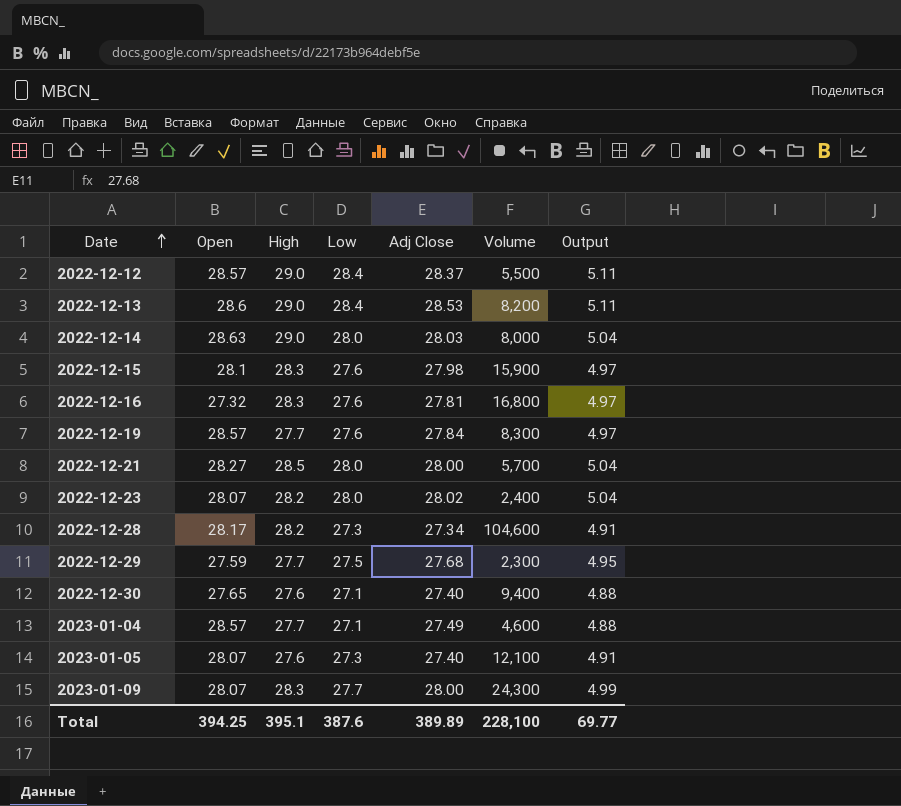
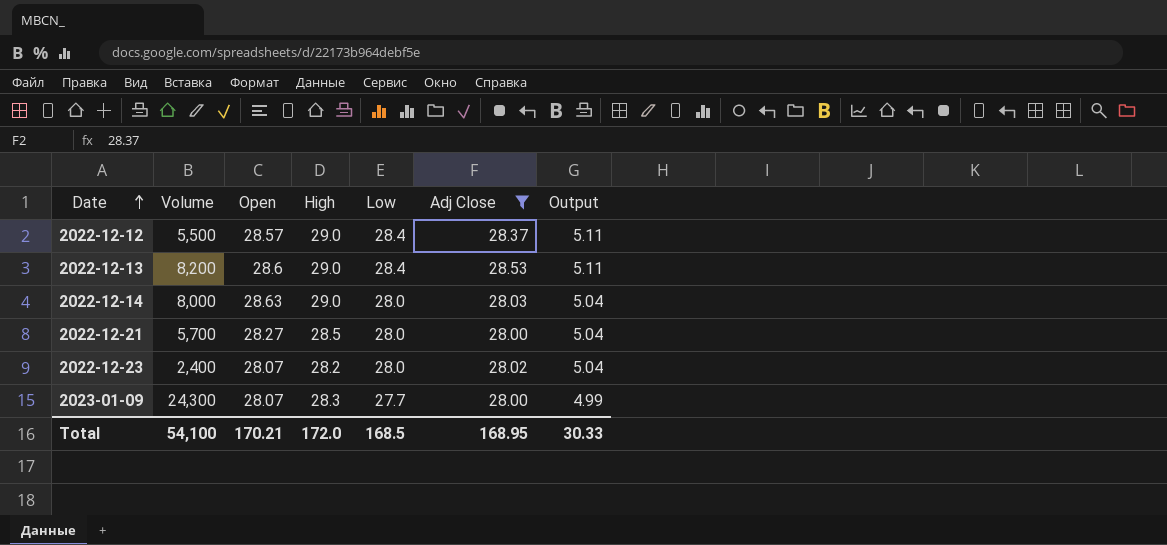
filter: none -> Adj Close >= 28.00
column Volume | position: 6 -> 2
Total | Volume: 228,100 -> 54,100
Total | Open: 394.25 -> 170.21
Total | High: 395.1 -> 172.0
Total | Low: 387.6 -> 168.5
Total | Adj Close: 389.89 -> 168.95
Total | Output: 69.77 -> 30.33

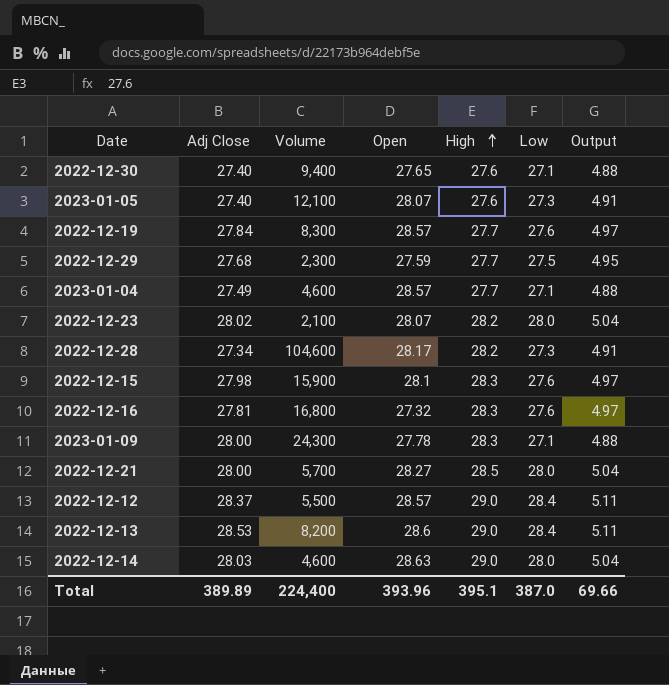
filter: Adj Close >= 28.00 -> none
row order: Date ascending -> High ascending
column Adj Close | position: 6 -> 2
2022-12-23 | Volume: 2,400 -> 2,100
2023-01-09 | Open: 28.07 -> 27.78
2023-01-09 | Low: 27.7 -> 27.1
2023-01-09 | Output: 4.99 -> 4.88
2022-12-14 | Volume: 8,000 -> 4,600
Total | Adj Close: 168.95 -> 389.89
Total | Volume: 54,100 -> 224,400
Total | Open: 170.21 -> 393.96
Total | High: 172.0 -> 395.1
Total | Low: 168.5 -> 387.0
Total | Output: 30.33 -> 69.66

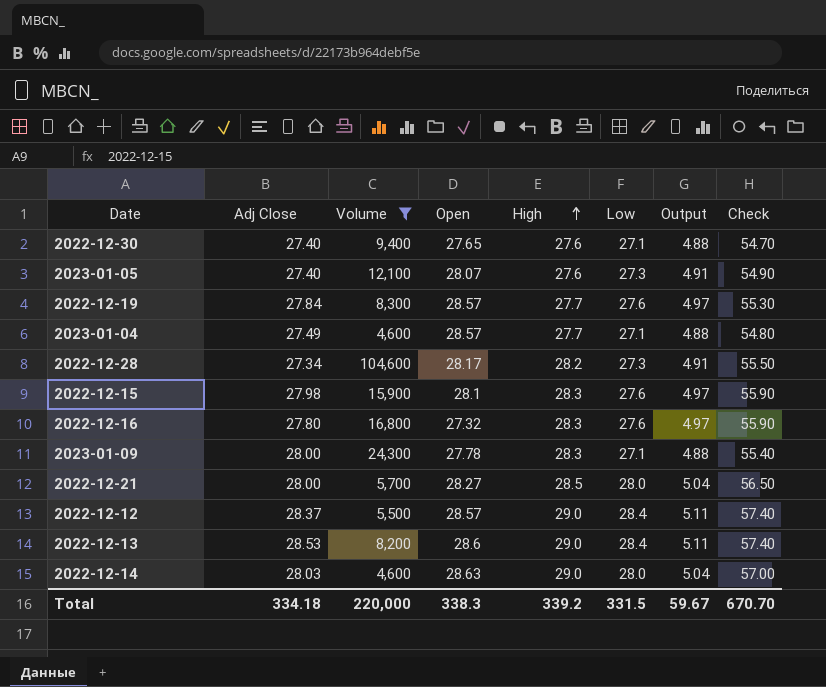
filter: none -> Volume >= 4,600
column Check | formula: none -> [High] + [Low]
2022-12-16 | Adj Close: 27.81 -> 27.80
Total | Adj Close: 389.89 -> 334.18
Total | Volume: 224,400 -> 220,000
Total | Open: 393.96 -> 338.3
Total | High: 395.1 -> 339.2
Total | Low: 387.0 -> 331.5
Total | Output: 69.66 -> 59.67

